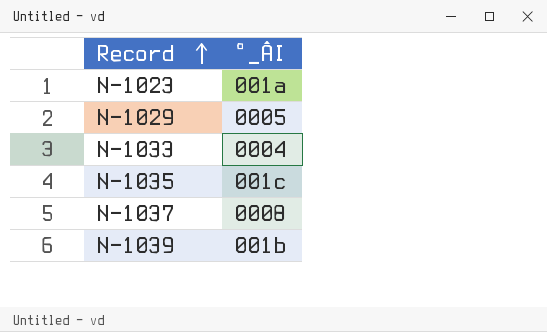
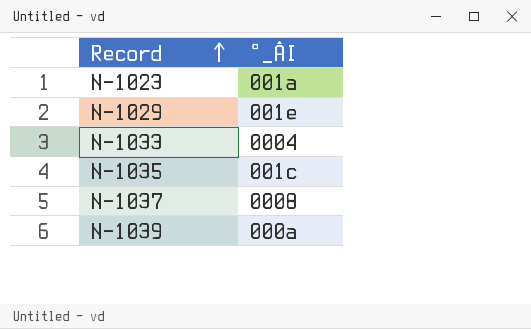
N-1029 | °_ÂI: 0005 -> 001e
N-1039 | °_ÂI: 001b -> 000a

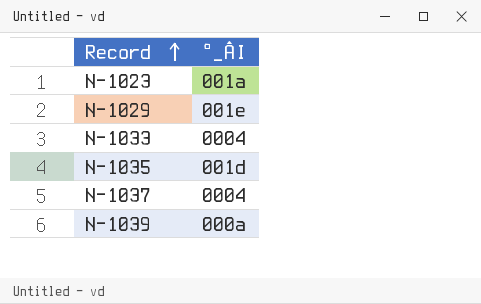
N-1035 | °_ÂI: 001c -> 001d
N-1037 | °_ÂI: 0008 -> 0004

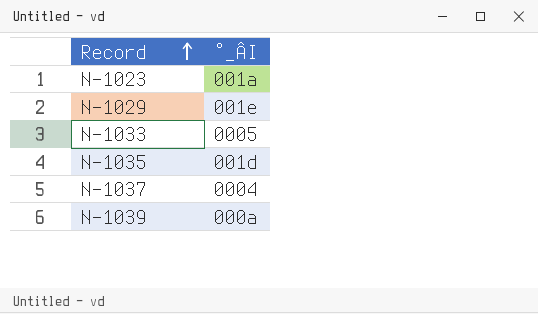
N-1033 | °_ÂI: 0004 -> 0005

